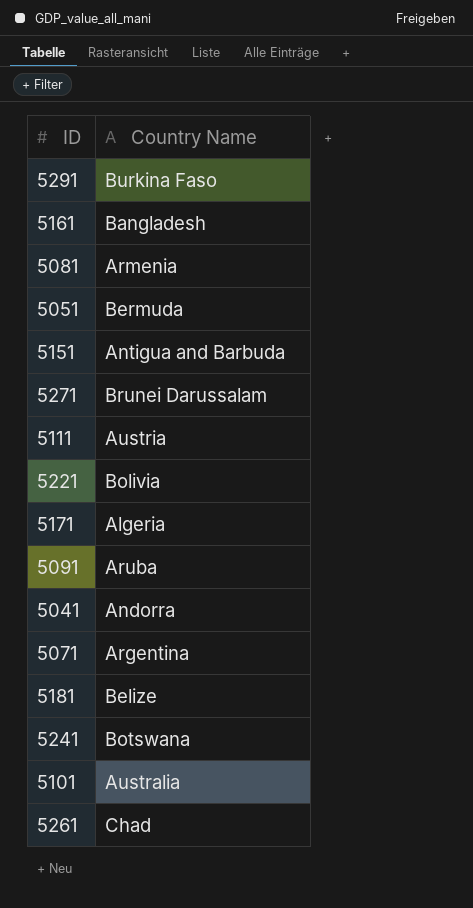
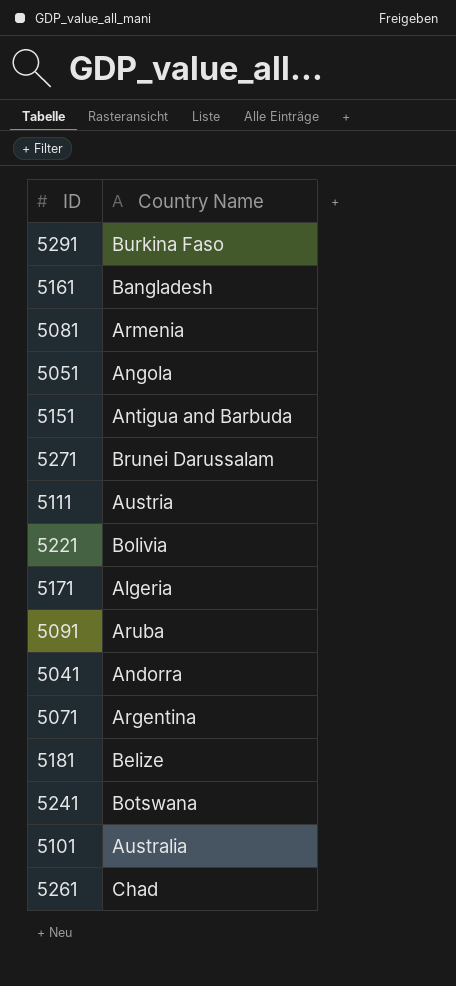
5051 | Country Name: Bermuda -> Angola

